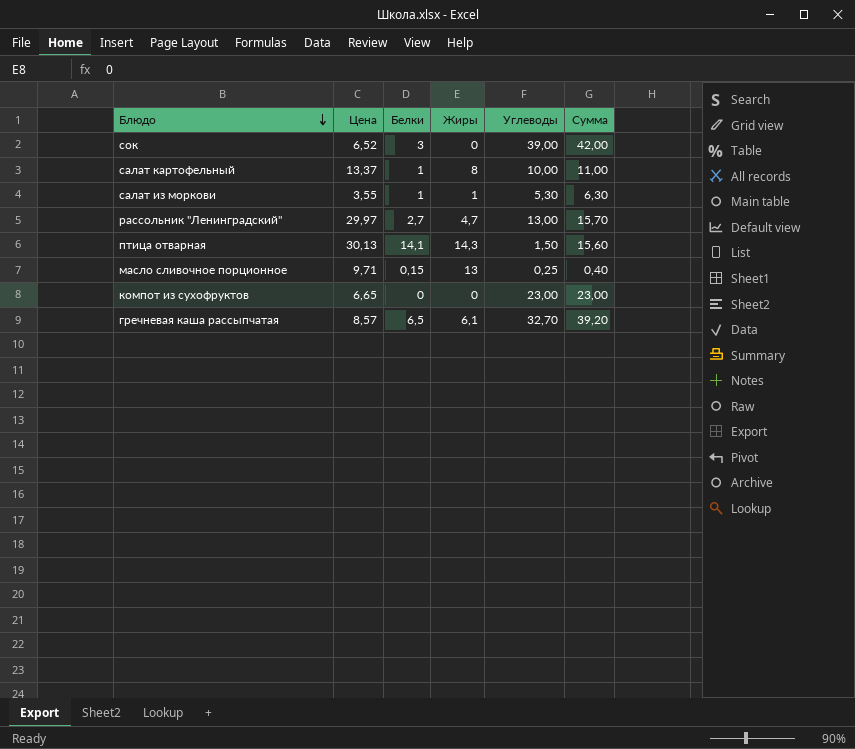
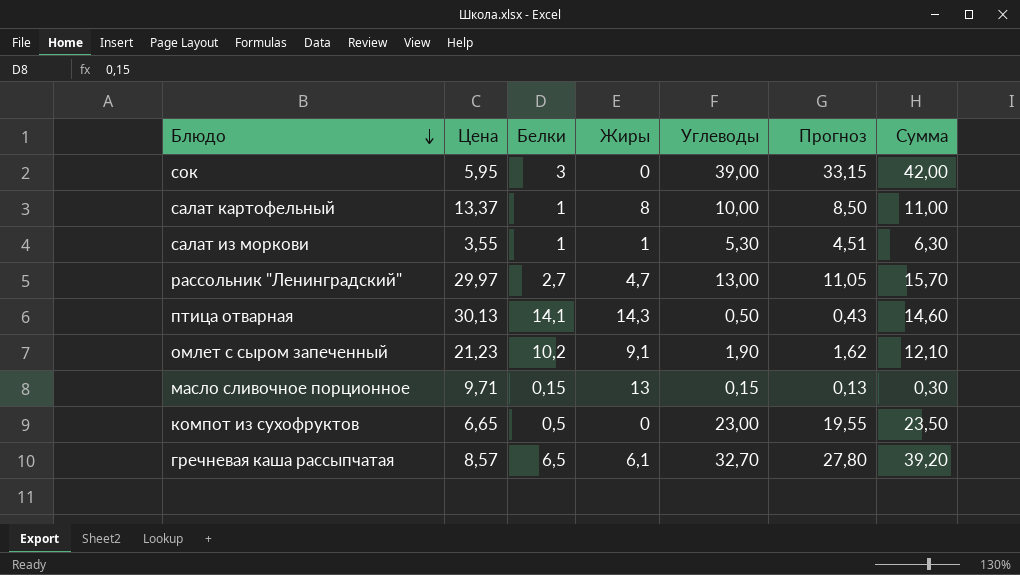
column Прогноз | formula: none -> [Углеводы] * 0,85
сок | Цена: 6,52 -> 5,95
птица отварная | Углеводы: 1,50 -> 0,50
птица отварная | Сумма: 15,60 -> 14,60
row омлет с сыром запеченный: none -> 21,23 | 10,2 | 9,1 | 1,90 | 1,62 | 12,10
масло сливочное порционное | Углеводы: 0,25 -> 0,15
масло сливочное порционное | Сумма: 0,40 -> 0,30
компот из сухофруктов | Белки: 0 -> 0,5
компот из сухофруктов | Сумма: 23,00 -> 23,50

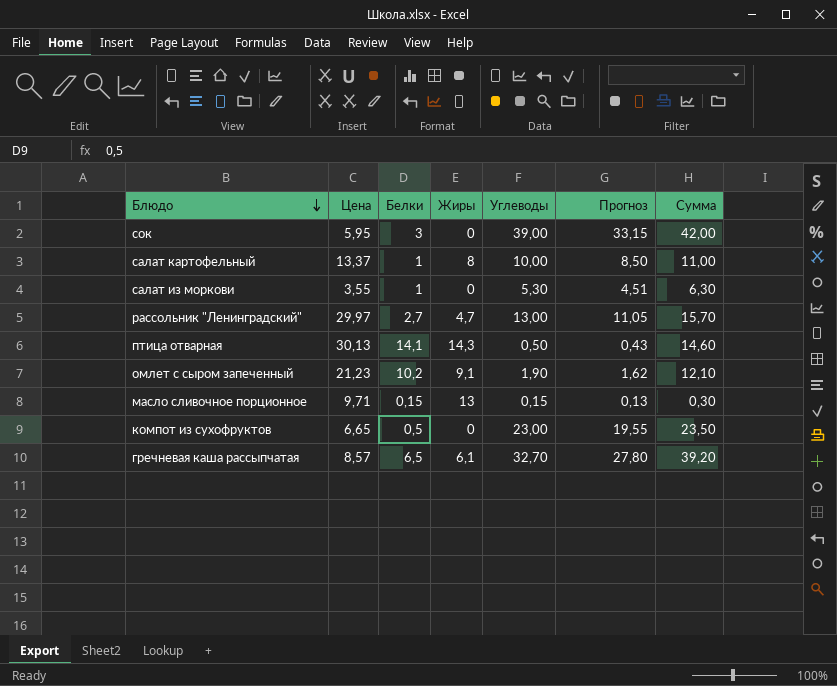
салат из моркови | Жиры: 1 -> 0

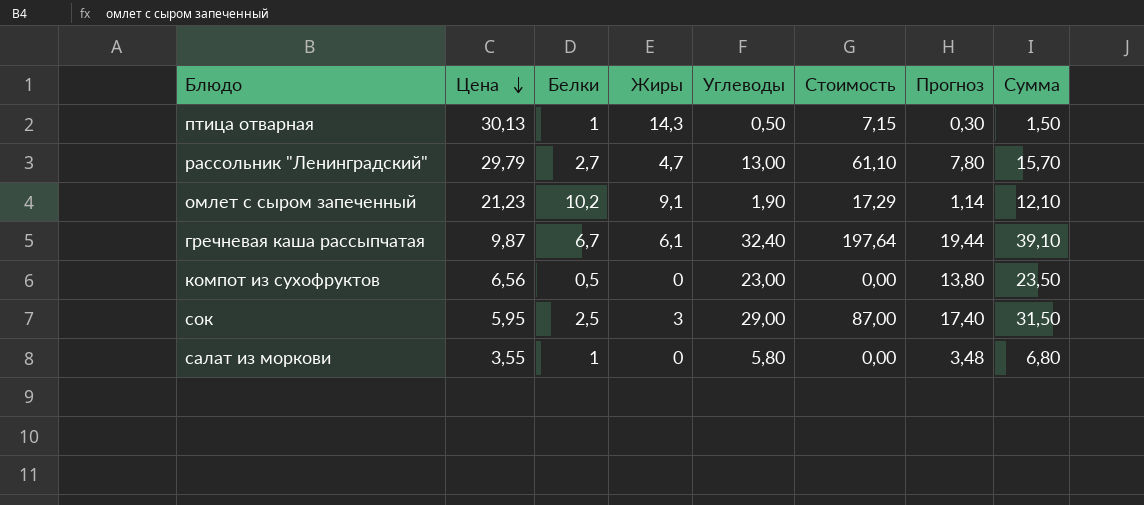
row order: Блюдо descending -> Цена descending
column Стоимость | formula: none -> [Жиры] * [Углеводы]
column Прогноз | formula: [Углеводы] * 0,85 -> [Углеводы] * 0,6
row салат картофельный: 13,37 | 1 | 8 | 10,00 | 8,50 | 11,00 -> none
row масло сливочное порционное: 9,71 | 0,15 | 13 | 0,15 | 0,13 | 0,30 -> none
птица отварная | Белки: 14,1 -> 1
птица отварная | Сумма: 14,60 -> 1,50
рассольник "Ленинградский" | Цена: 29,97 -> 29,79
гречневая каша рассыпчатая | Цена: 8,57 -> 9,87
гречневая каша рассыпчатая | Белки: 6,5 -> 6,7
гречневая каша рассыпчатая | Углеводы: 32,70 -> 32,40
гречневая каша рассыпчатая | Сумма: 39,20 -> 39,10
компот из сухофруктов | Цена: 6,65 -> 6,56
сок | Белки: 3 -> 2,5
сок | Жиры: 0 -> 3
сок | Углеводы: 39,00 -> 29,00
сок | Сумма: 42,00 -> 31,50
салат из моркови | Углеводы: 5,30 -> 5,80
салат из моркови | Сумма: 6,30 -> 6,80

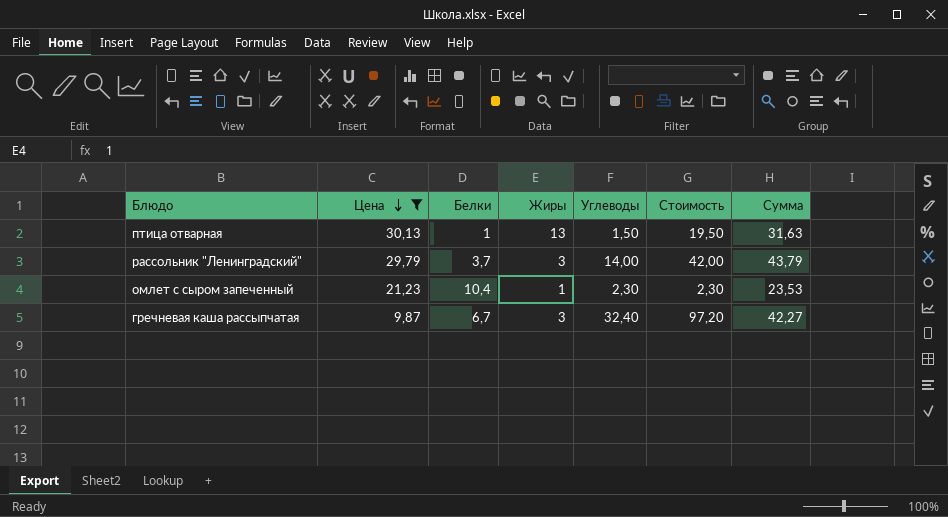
filter: none -> Цена >= 9,87
column Прогноз | formula: [Углеводы] * 0,6 -> none
column Сумма | formula: [Белки] + [Углеводы] -> [Цена] + [Углеводы]
птица отварная | Жиры: 14,3 -> 13
птица отварная | Углеводы: 0,50 -> 1,50
птица отварная | Стоимость: 7,15 -> 19,50
рассольник "Ленинградский" | Белки: 2,7 -> 3,7
рассольник "Ленинградский" | Жиры: 4,7 -> 3
рассольник "Ленинградский" | Углеводы: 13,00 -> 14,00
рассольник "Ленинградский" | Стоимость: 61,10 -> 42,00
омлет с сыром запеченный | Белки: 10,2 -> 10,4
омлет с сыром запеченный | Жиры: 9,1 -> 1
омлет с сыром запеченный | Углеводы: 1,90 -> 2,30
омлет с сыром запеченный | Стоимость: 17,29 -> 2,30
гречневая каша рассыпчатая | Жиры: 6,1 -> 3
гречневая каша рассыпчатая | Стоимость: 197,64 -> 97,20

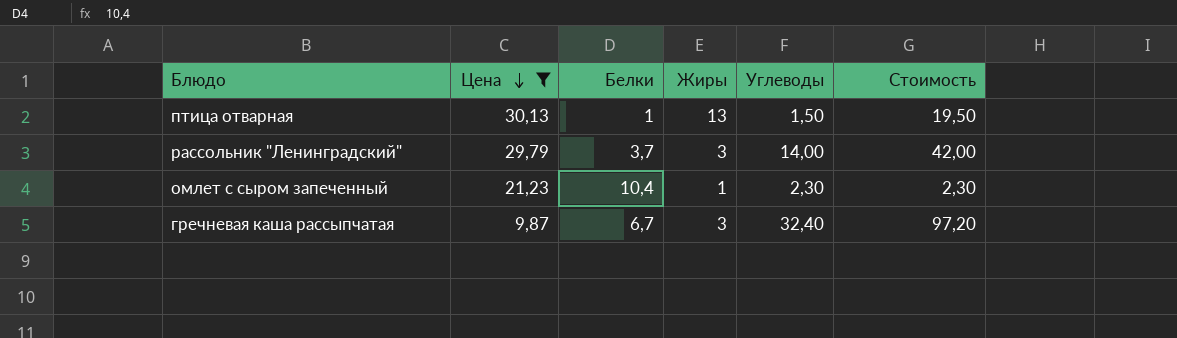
column Сумма | formula: [Цена] + [Углеводы] -> none

